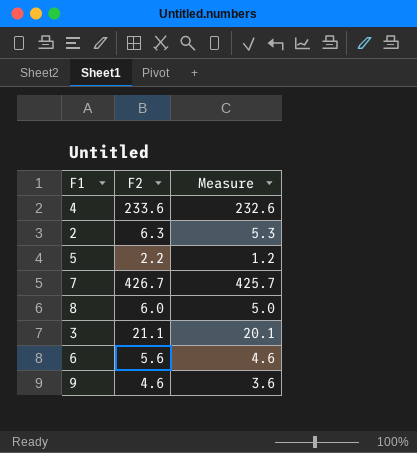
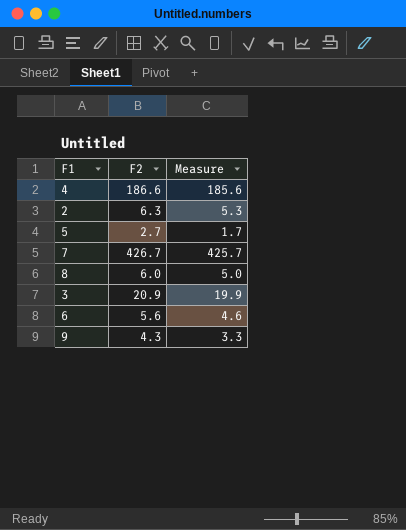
4 | F2: 233.6 -> 186.6
4 | Measure: 232.6 -> 185.6
5 | F2: 2.2 -> 2.7
5 | Measure: 1.2 -> 1.7
3 | F2: 21.1 -> 20.9
3 | Measure: 20.1 -> 19.9
9 | F2: 4.6 -> 4.3
9 | Measure: 3.6 -> 3.3

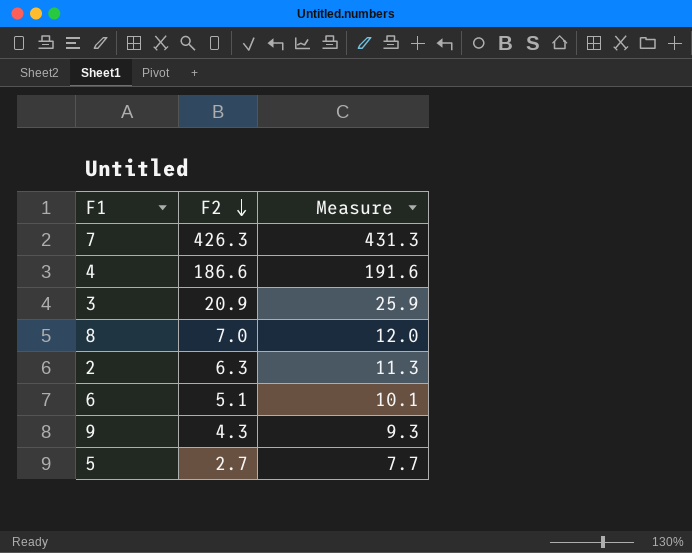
row order: none -> F2 descending
column Measure | formula: [F2] - 1 -> [F2] + 5
7 | F2: 426.7 -> 426.3
8 | F2: 6.0 -> 7.0
6 | F2: 5.6 -> 5.1

